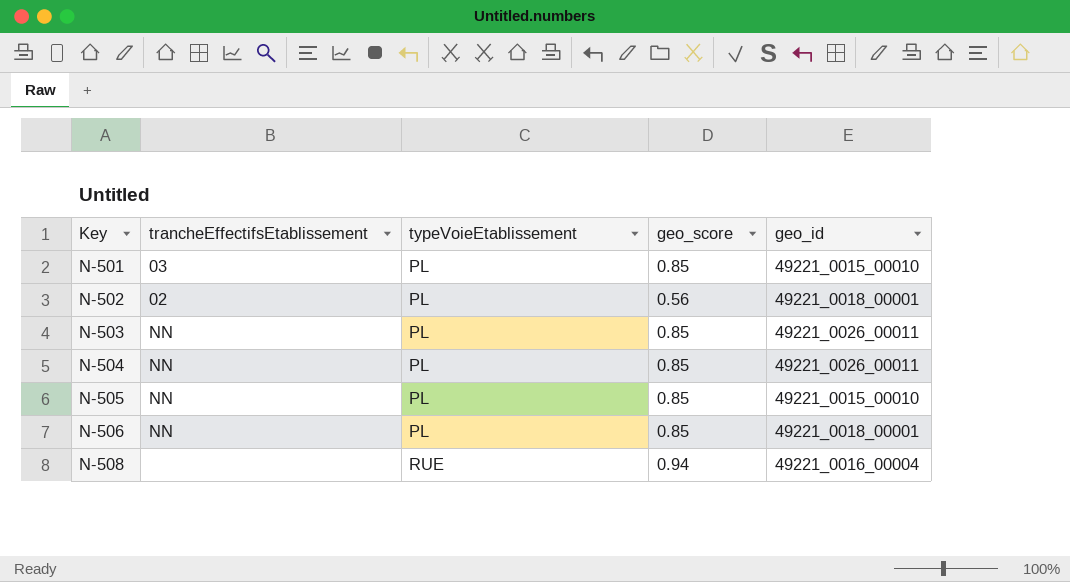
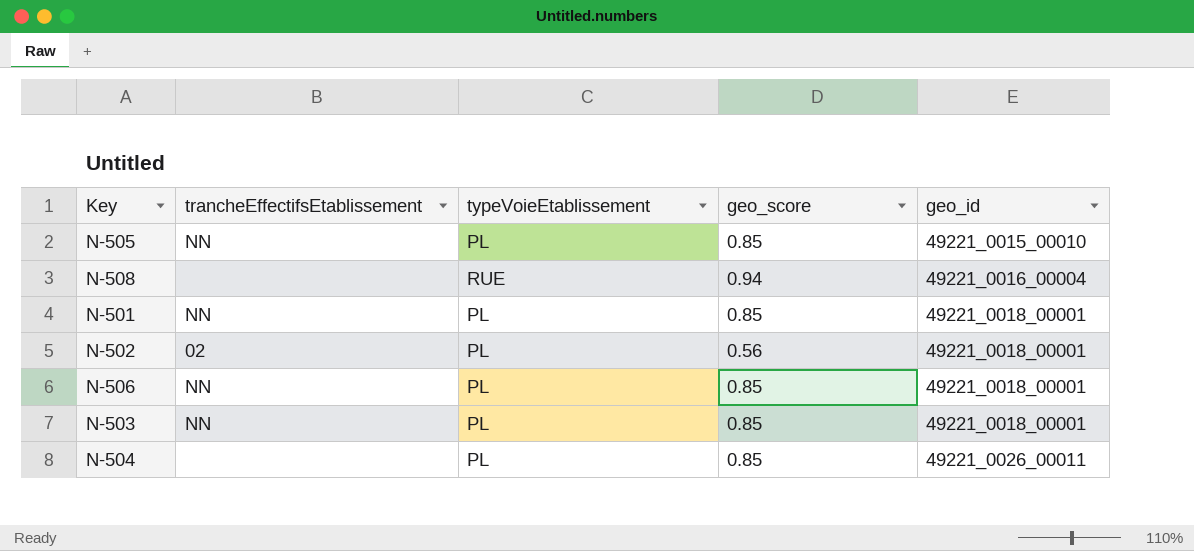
row order: Key ascending -> geo_id ascending
N-501 | trancheEffectifsEtablissement: 03 -> NN
N-501 | geo_id: 49221_0015_00010 -> 49221_0018_00001
N-503 | geo_id: 49221_0026_00011 -> 49221_0018_00001
N-504 | trancheEffectifsEtablissement: NN -> none

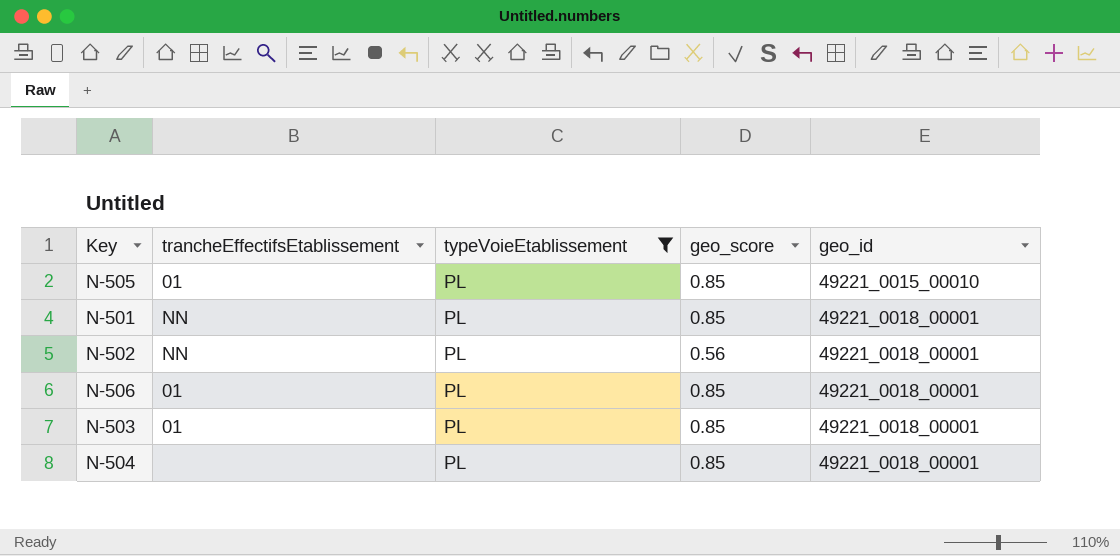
filter: none -> typeVoieEtablissement = PL
N-505 | trancheEffectifsEtablissement: NN -> 01
N-502 | trancheEffectifsEtablissement: 02 -> NN
N-506 | trancheEffectifsEtablissement: NN -> 01
N-503 | trancheEffectifsEtablissement: NN -> 01
N-504 | geo_id: 49221_0026_00011 -> 49221_0018_00001

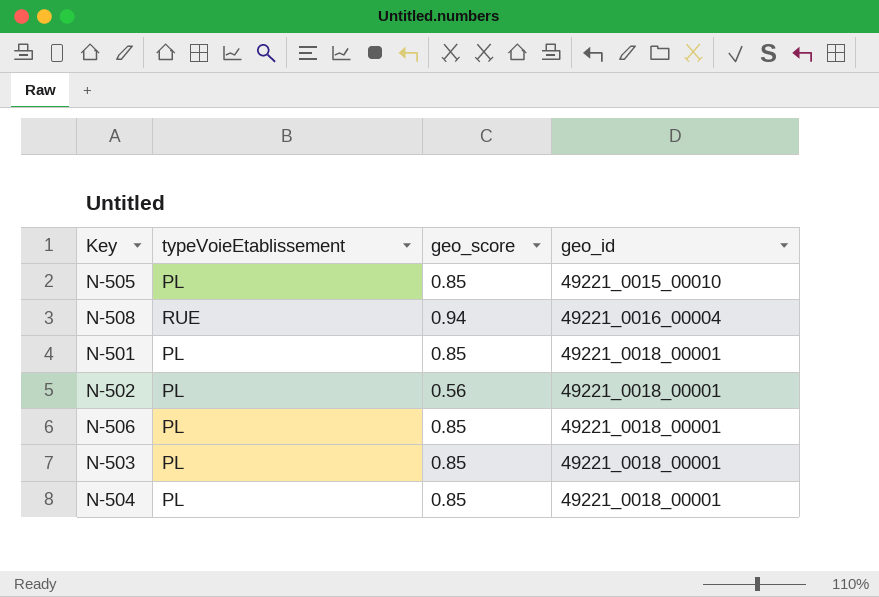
filter: typeVoieEtablissement = PL -> none
column trancheEffectifsEtablissement | position: 2 -> none

